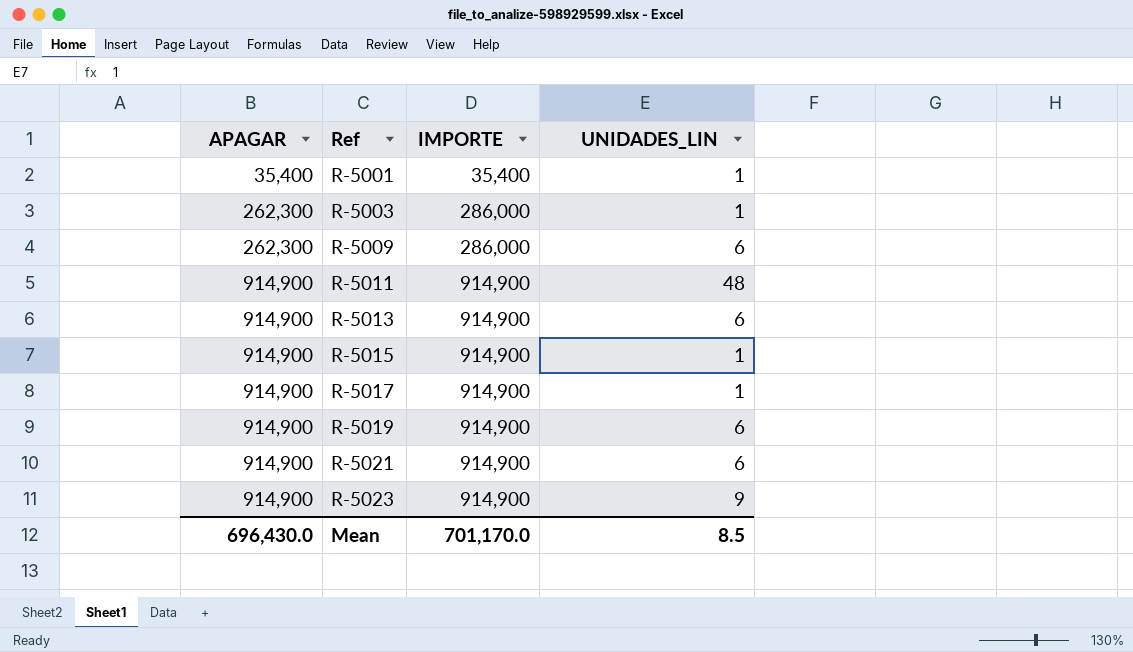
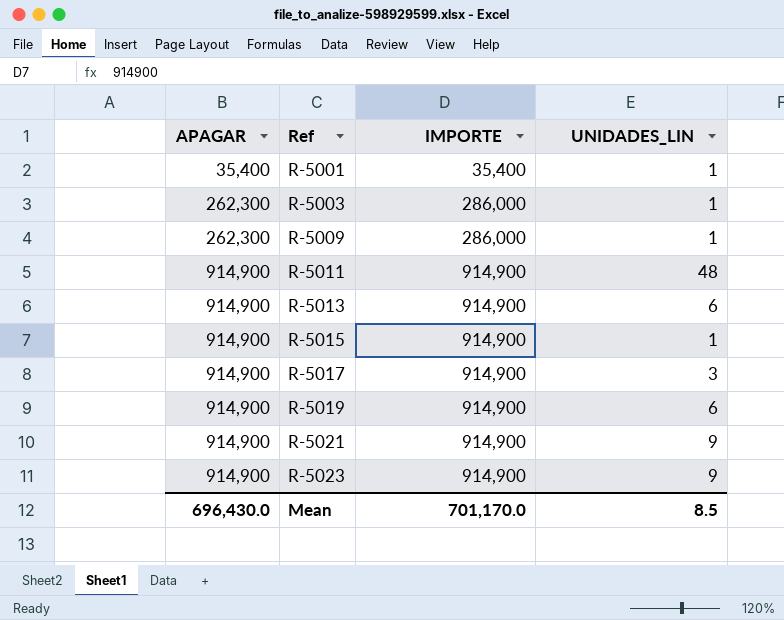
R-5009 | UNIDADES_LIN: 6 -> 1
R-5017 | UNIDADES_LIN: 1 -> 3
R-5021 | UNIDADES_LIN: 6 -> 9

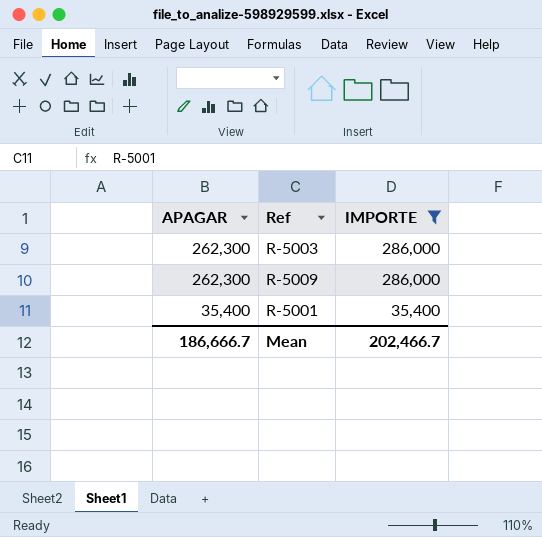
filter: none -> IMPORTE != 914,900
row order: APAGAR ascending -> APAGAR descending
column UNIDADES_LIN | position: 4 -> none
Mean | APAGAR: 696,430.0 -> 186,666.7
Mean | IMPORTE: 701,170.0 -> 202,466.7

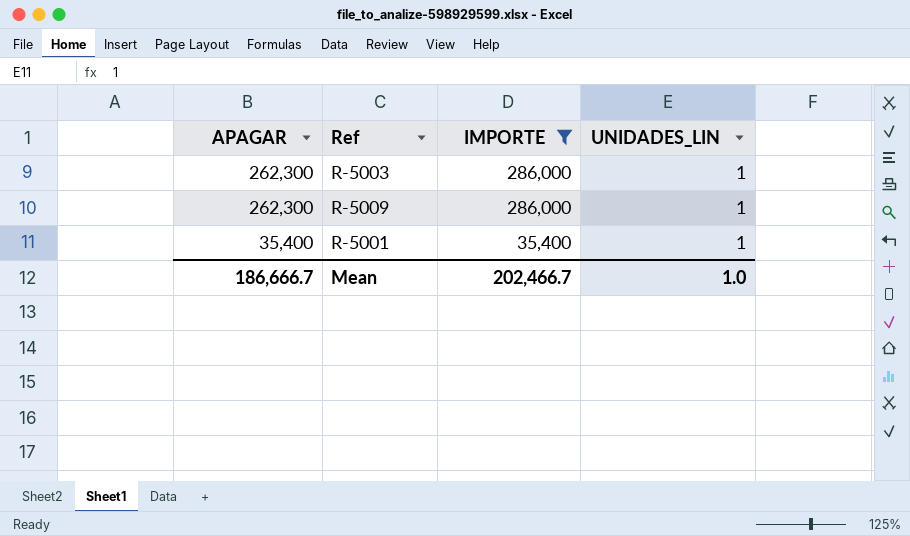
column UNIDADES_LIN | position: none -> 4

